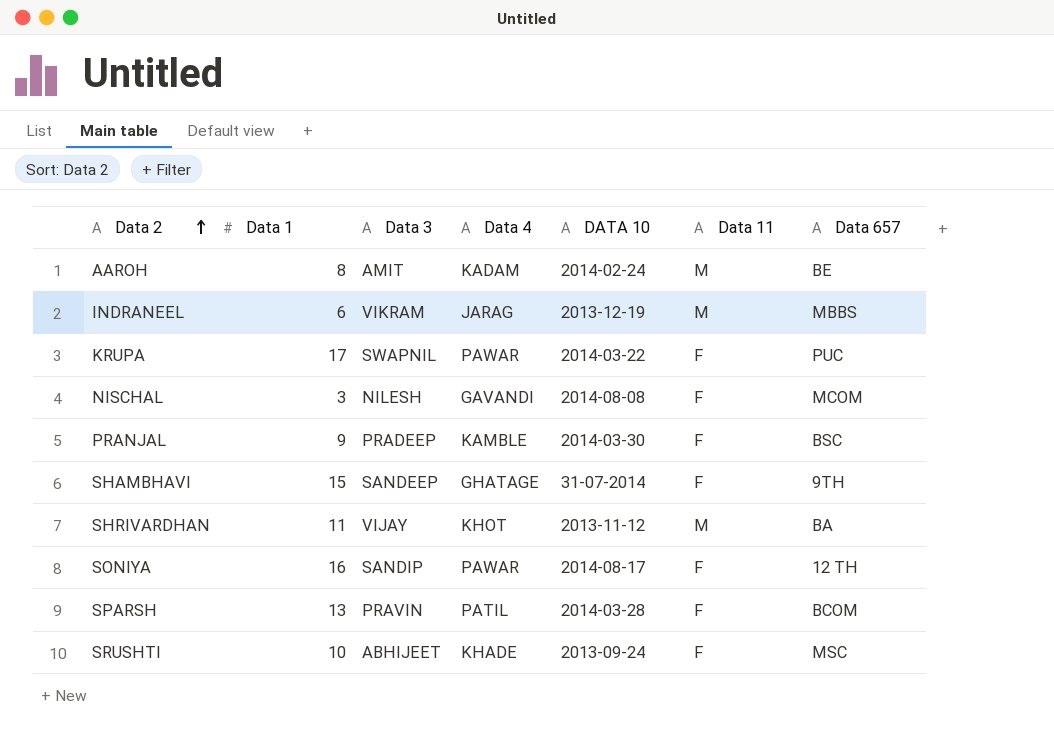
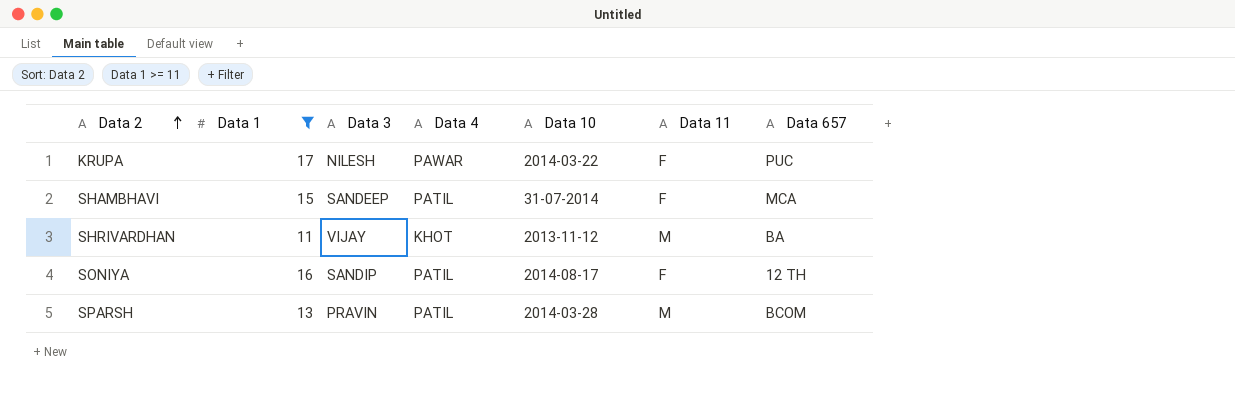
filter: none -> Data 1 >= 11
column name: DATA 10 -> Data 10
KRUPA | Data 3: SWAPNIL -> NILESH
SHAMBHAVI | Data 4: GHATAGE -> PATIL
SHAMBHAVI | Data 657: 9TH -> MCA
SONIYA | Data 4: PAWAR -> PATIL
SPARSH | Data 11: F -> M

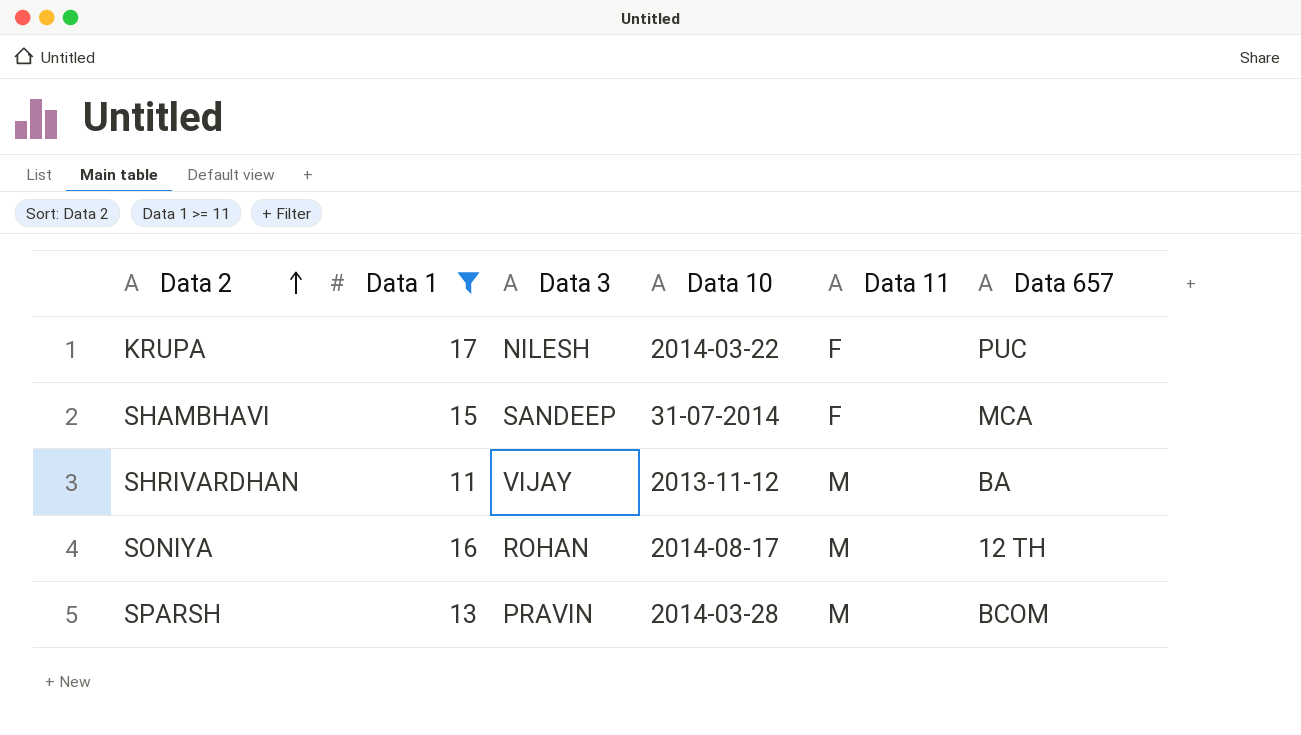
column Data 4 | position: 4 -> none
SONIYA | Data 3: SANDIP -> ROHAN
SONIYA | Data 11: F -> M

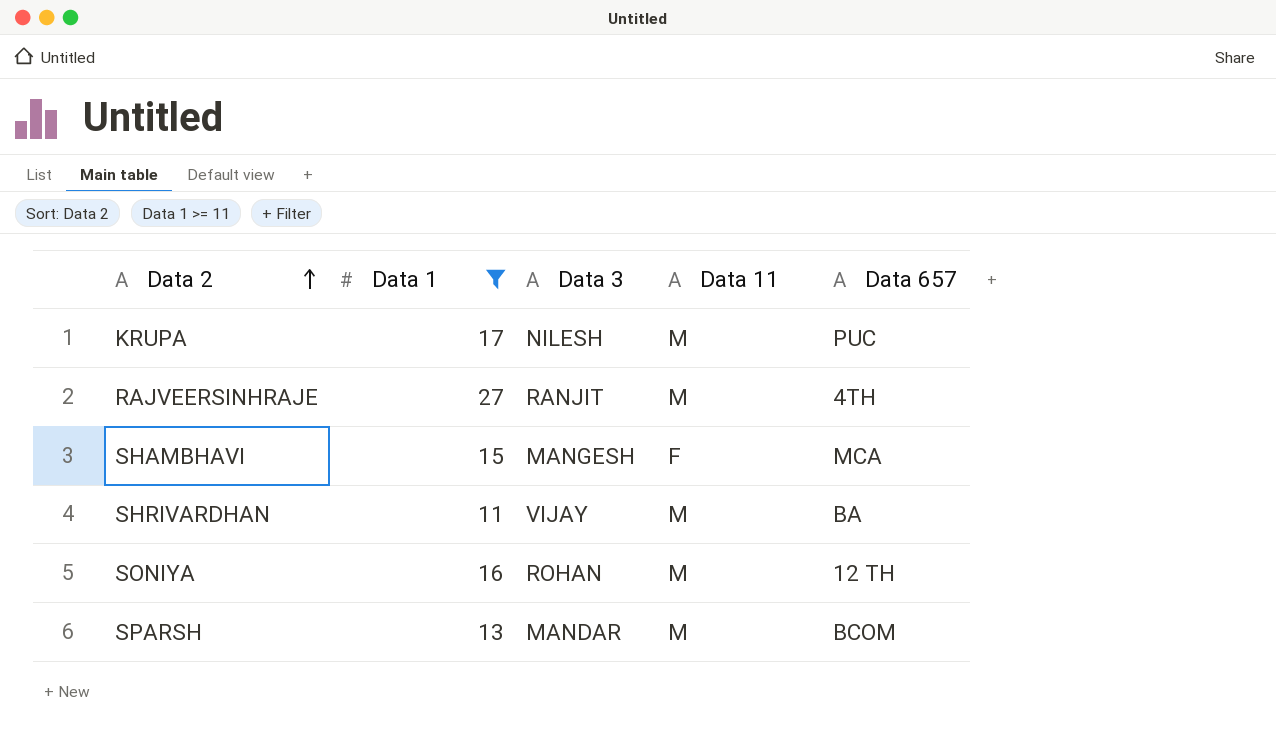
column Data 10 | position: 4 -> none
KRUPA | Data 11: F -> M
row RAJVEERSINHRAJE: none -> 27 | RANJIT | M | 4TH
SHAMBHAVI | Data 3: SANDEEP -> MANGESH
SPARSH | Data 3: PRAVIN -> MANDAR

